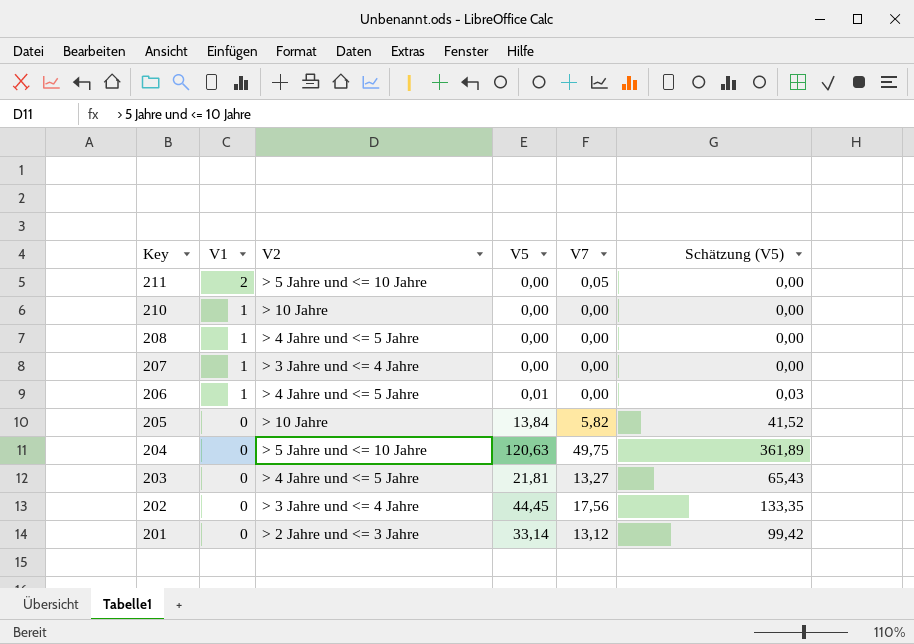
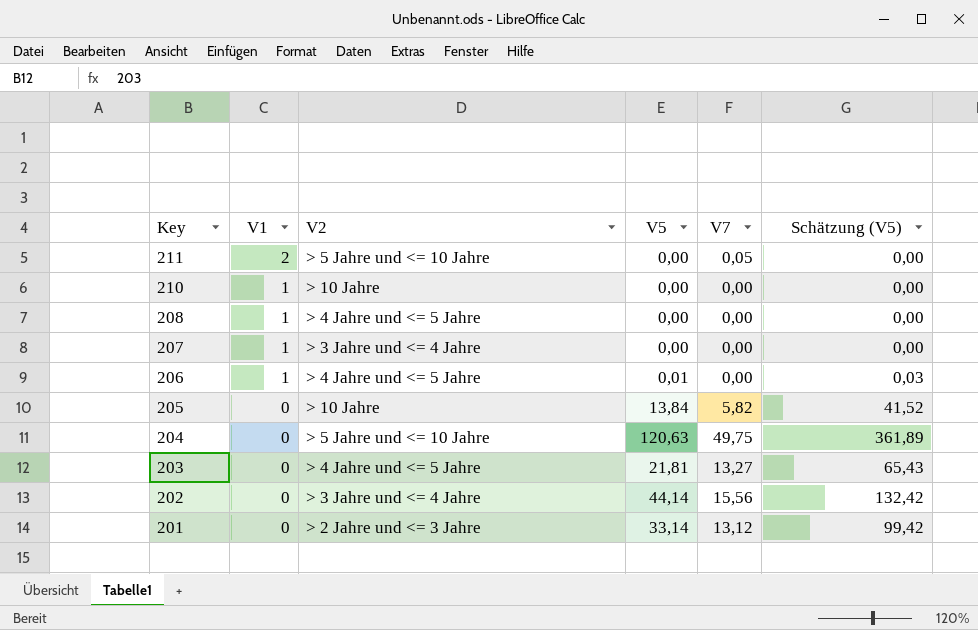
202 | V5: 44,45 -> 44,14
202 | V7: 17,56 -> 15,56
202 | Schätzung (V5): 133,35 -> 132,42

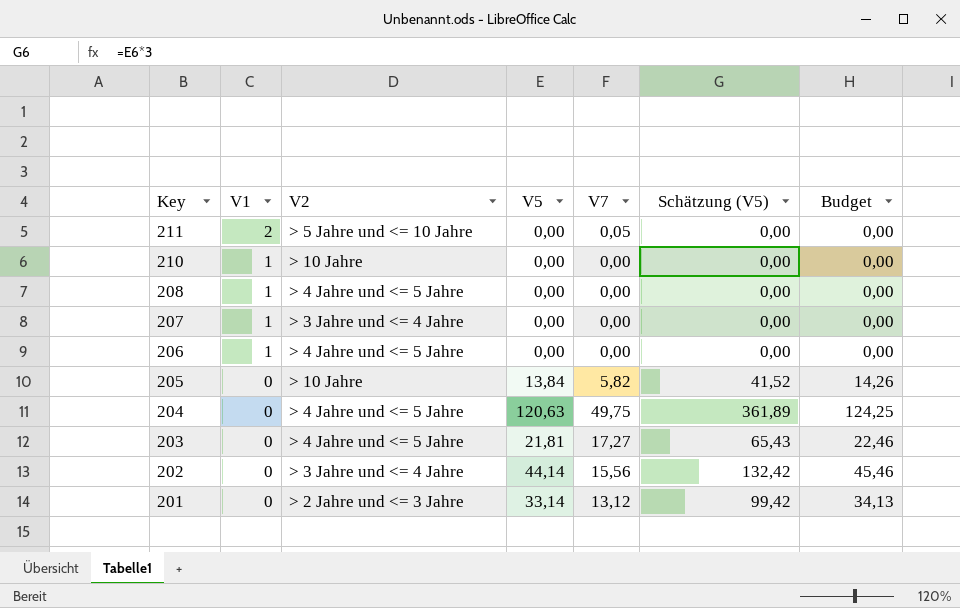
column Budget | formula: none -> [V5] * 1,03
206 | V5: 0,01 -> 0,00
206 | Schätzung (V5): 0,03 -> 0,00
204 | V2: > 5 Jahre und <= 10 Jahre -> > 4 Jahre und <= 5 Jahre
203 | V7: 13,27 -> 17,27

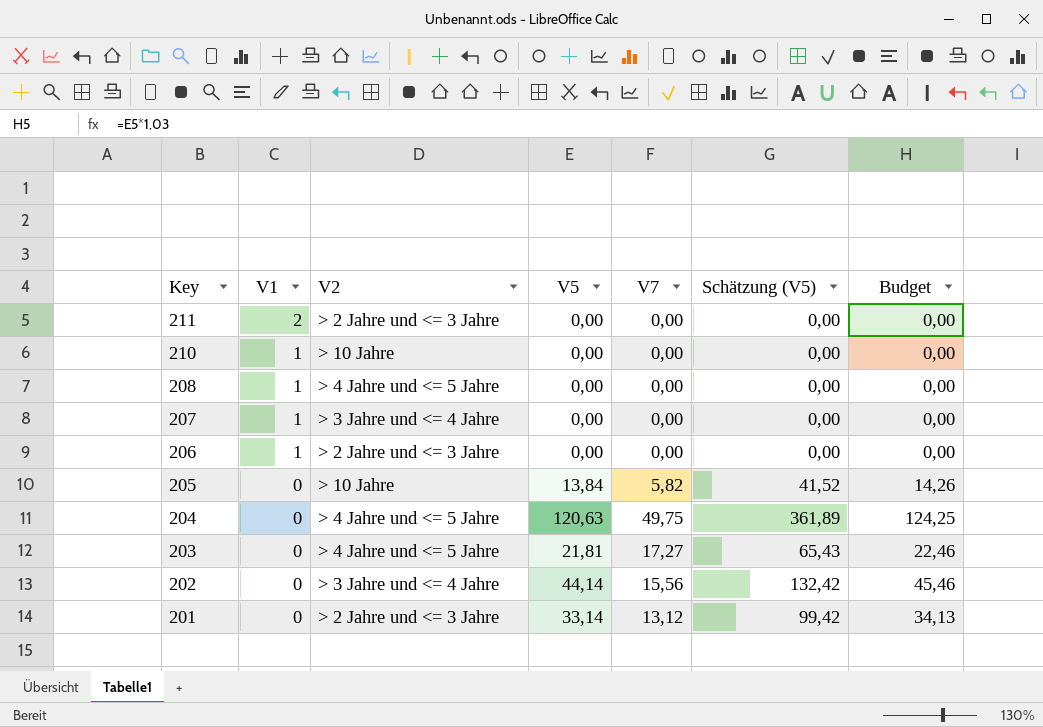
211 | V2: > 5 Jahre und <= 10 Jahre -> > 2 Jahre und <= 3 Jahre
211 | V7: 0,05 -> 0,00
206 | V2: > 4 Jahre und <= 5 Jahre -> > 2 Jahre und <= 3 Jahre

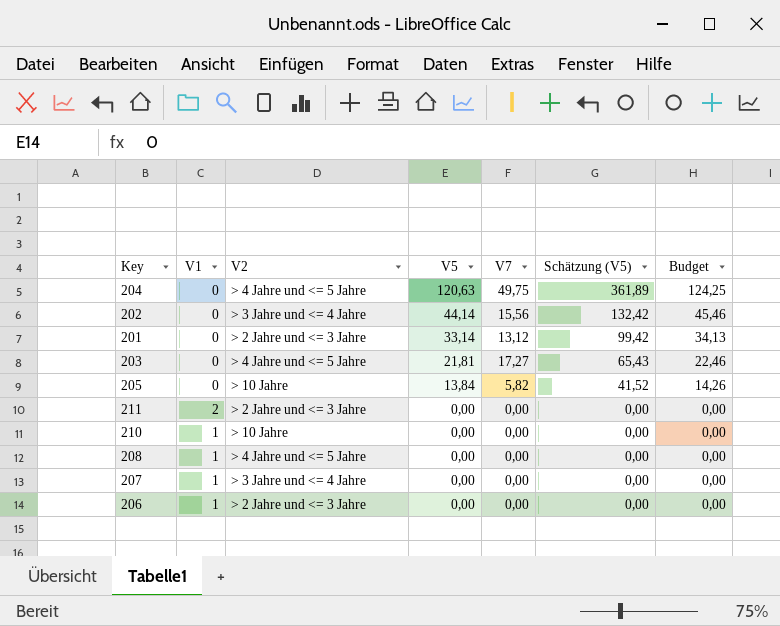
row order: Key descending -> V5 descending

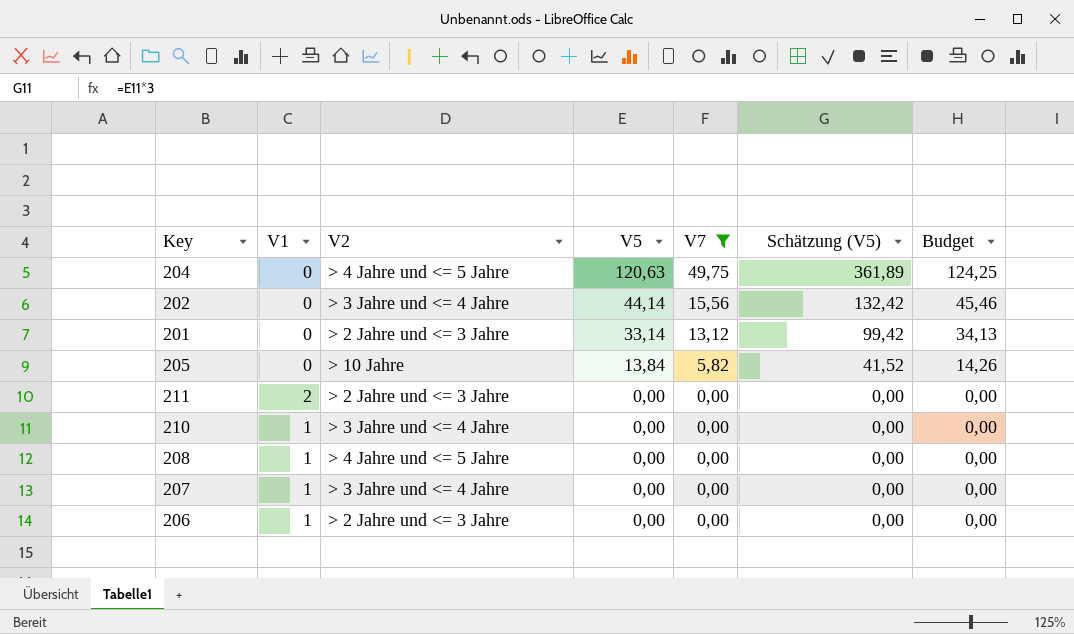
filter: none -> V7 != 17,27
210 | V2: > 10 Jahre -> > 3 Jahre und <= 4 Jahre

